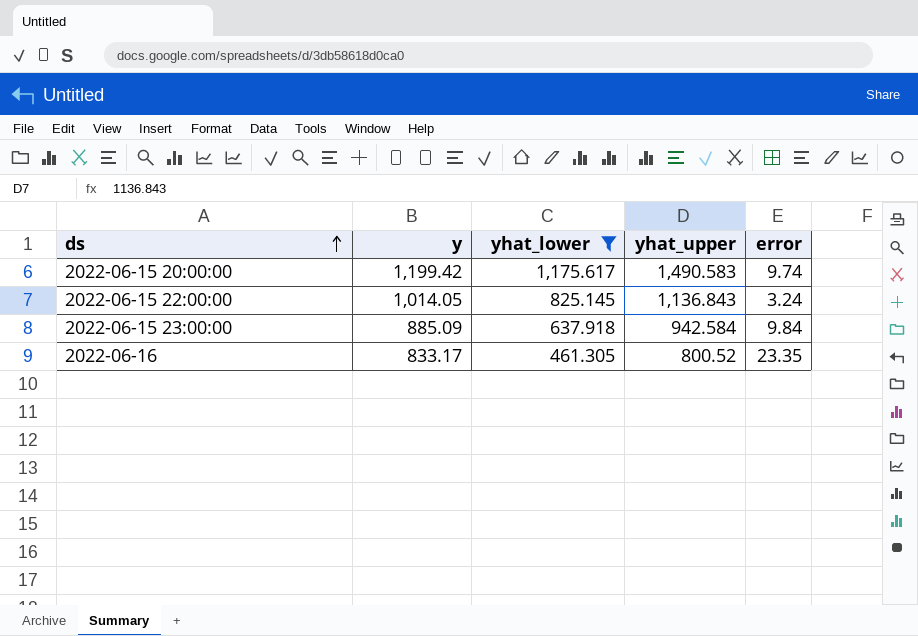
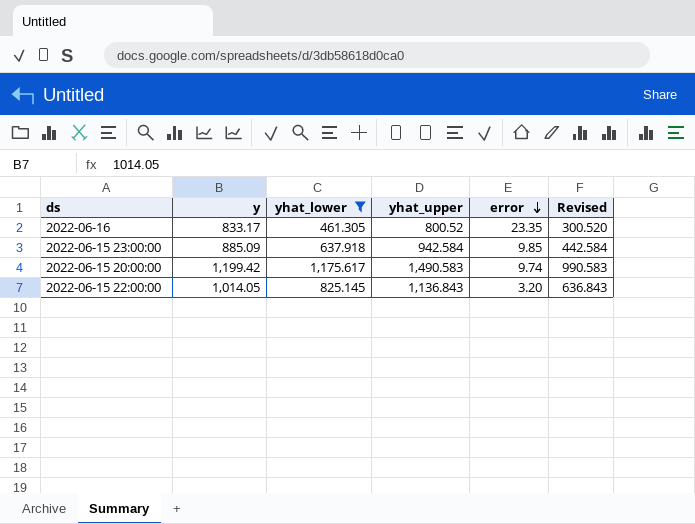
row order: ds ascending -> error descending
column Revised | formula: none -> [yhat_upper] - 500
2022-06-15 23:00:00 | error: 9.84 -> 9.85
2022-06-15 22:00:00 | error: 3.24 -> 3.20

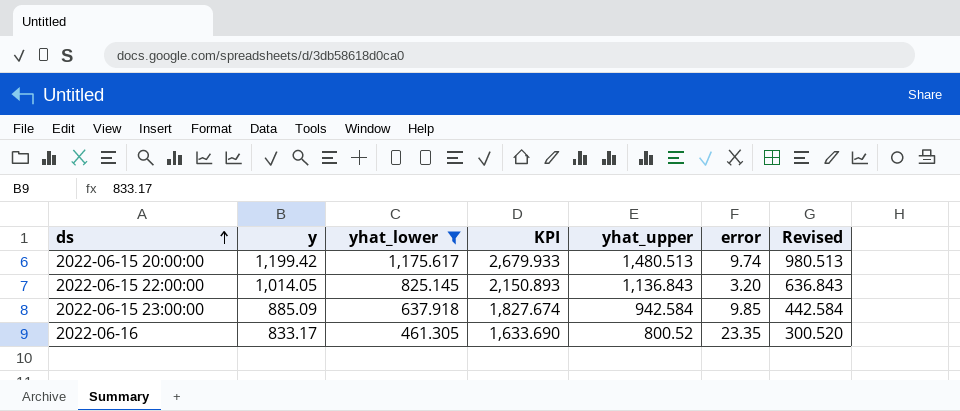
row order: error descending -> ds ascending
column KPI | formula: none -> [y] + [yhat_upper]
2022-06-15 20:00:00 | yhat_upper: 1,490.583 -> 1,480.513
2022-06-15 20:00:00 | Revised: 990.583 -> 980.513

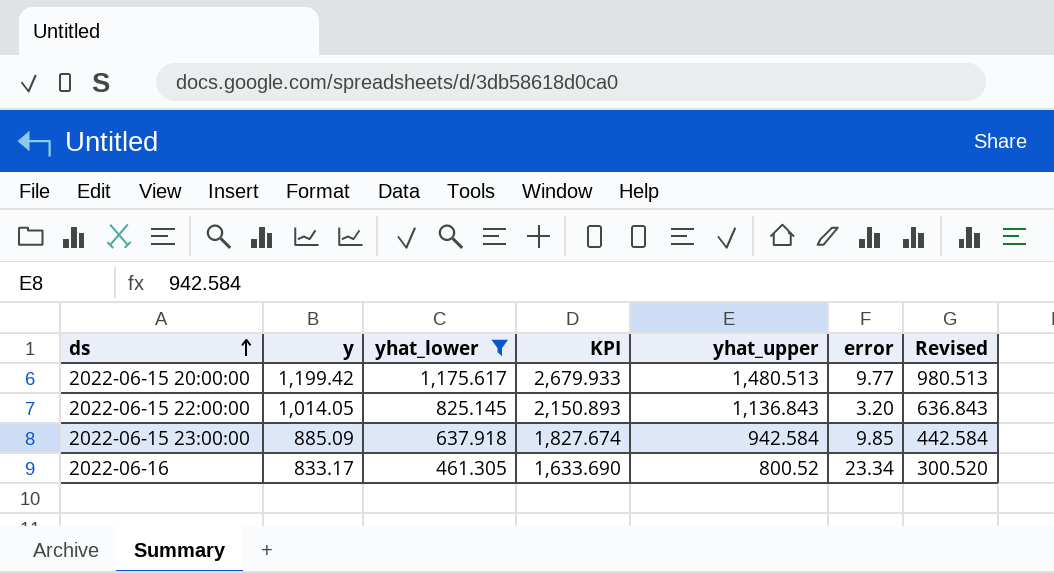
2022-06-15 20:00:00 | error: 9.74 -> 9.77
2022-06-16 | error: 23.35 -> 23.34

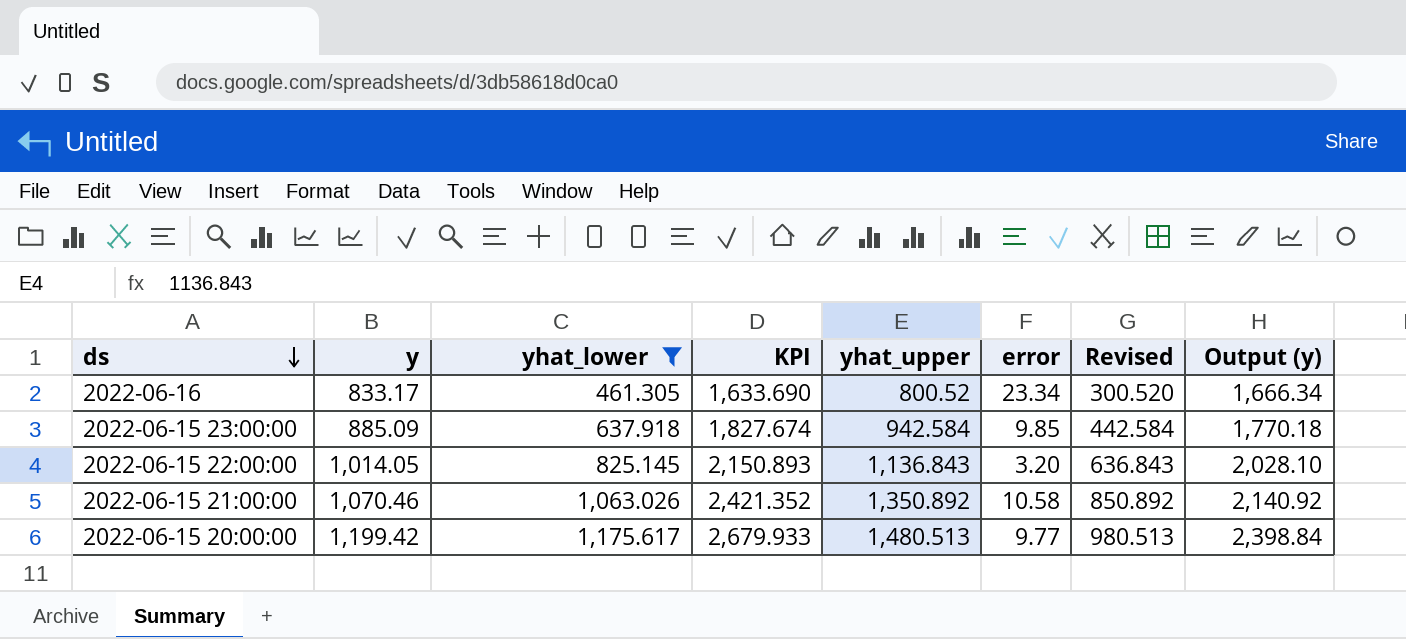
row order: ds ascending -> ds descending
column Output (y) | formula: none -> [y] * 2
row 2022-06-15 21:00:00: none -> 1,070.46 | 1,063.026 | 2,421.352 | 1,350.892 | 10.58 | 850.892 | 2,140.92

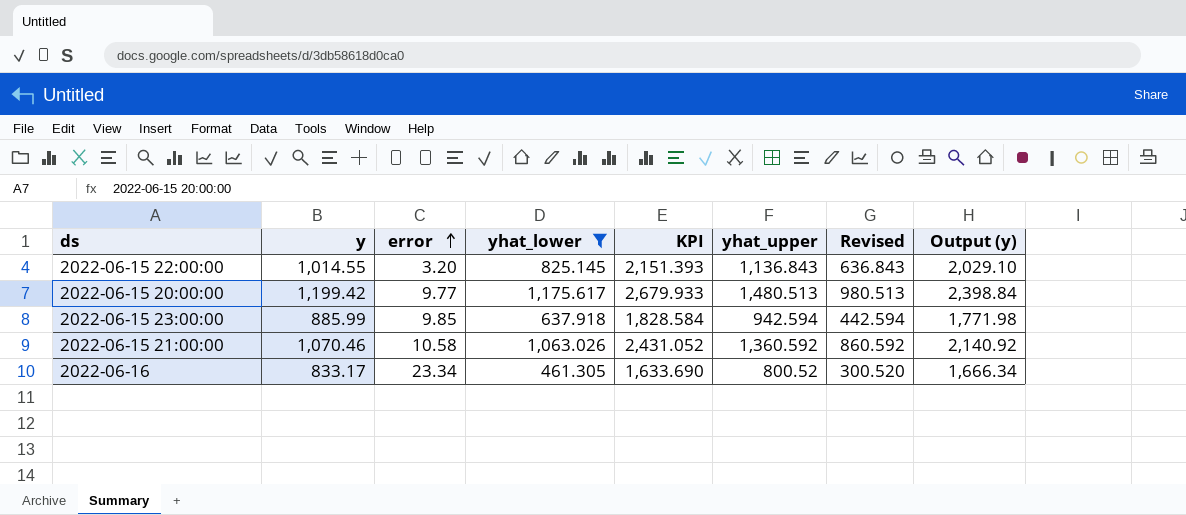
row order: ds descending -> error ascending
column error | position: 6 -> 3
2022-06-15 22:00:00 | y: 1,014.05 -> 1,014.55
2022-06-15 22:00:00 | KPI: 2,150.893 -> 2,151.393
2022-06-15 22:00:00 | Output (y): 2,028.10 -> 2,029.10
2022-06-15 23:00:00 | y: 885.09 -> 885.99
2022-06-15 23:00:00 | KPI: 1,827.674 -> 1,828.584
2022-06-15 23:00:00 | yhat_upper: 942.584 -> 942.594
2022-06-15 23:00:00 | Revised: 442.584 -> 442.594
2022-06-15 23:00:00 | Output (y): 1,770.18 -> 1,771.98
2022-06-15 21:00:00 | KPI: 2,421.352 -> 2,431.052
2022-06-15 21:00:00 | yhat_upper: 1,350.892 -> 1,360.592
2022-06-15 21:00:00 | Revised: 850.892 -> 860.592

